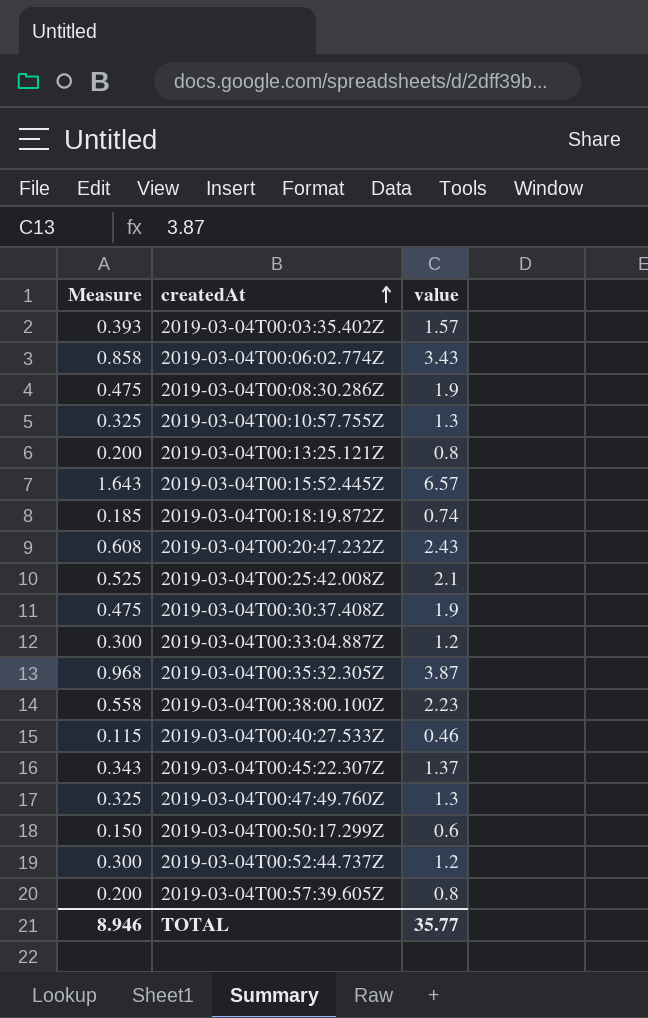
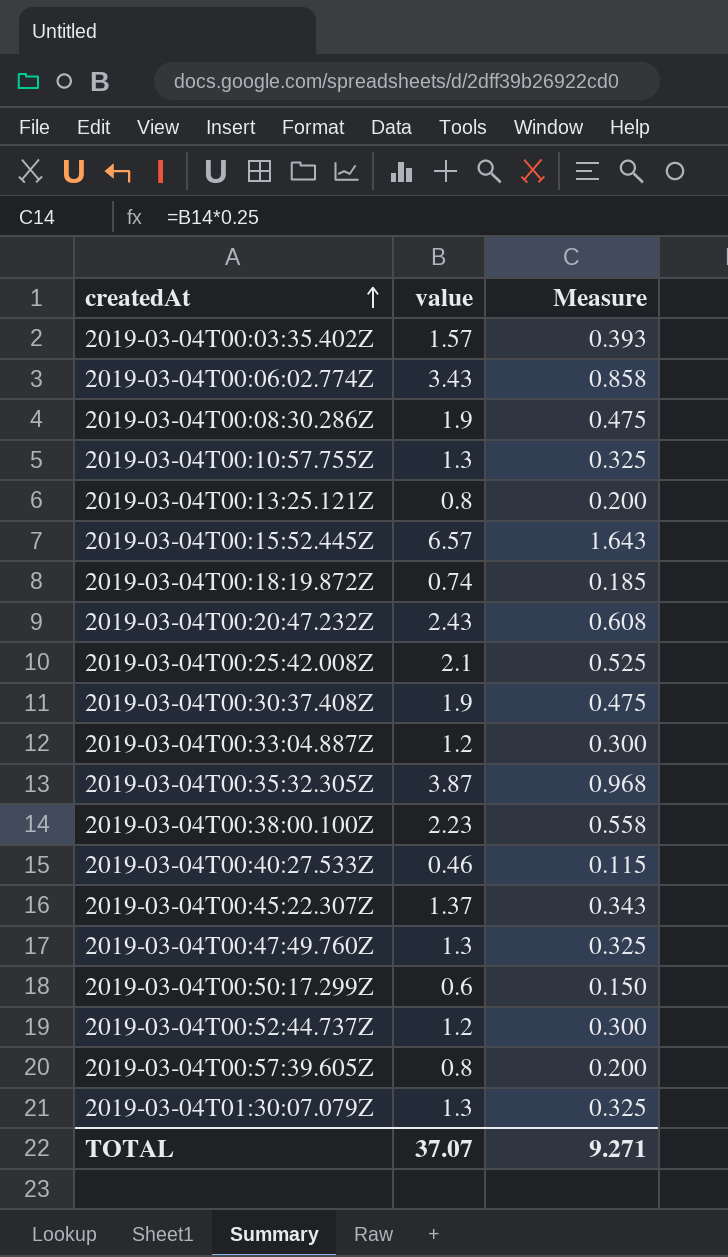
column Measure | position: 1 -> 3
row 2019-03-04T01:30:07.079Z: none -> 1.3 | 0.325
TOTAL | value: 35.77 -> 37.07
TOTAL | Measure: 8.946 -> 9.271

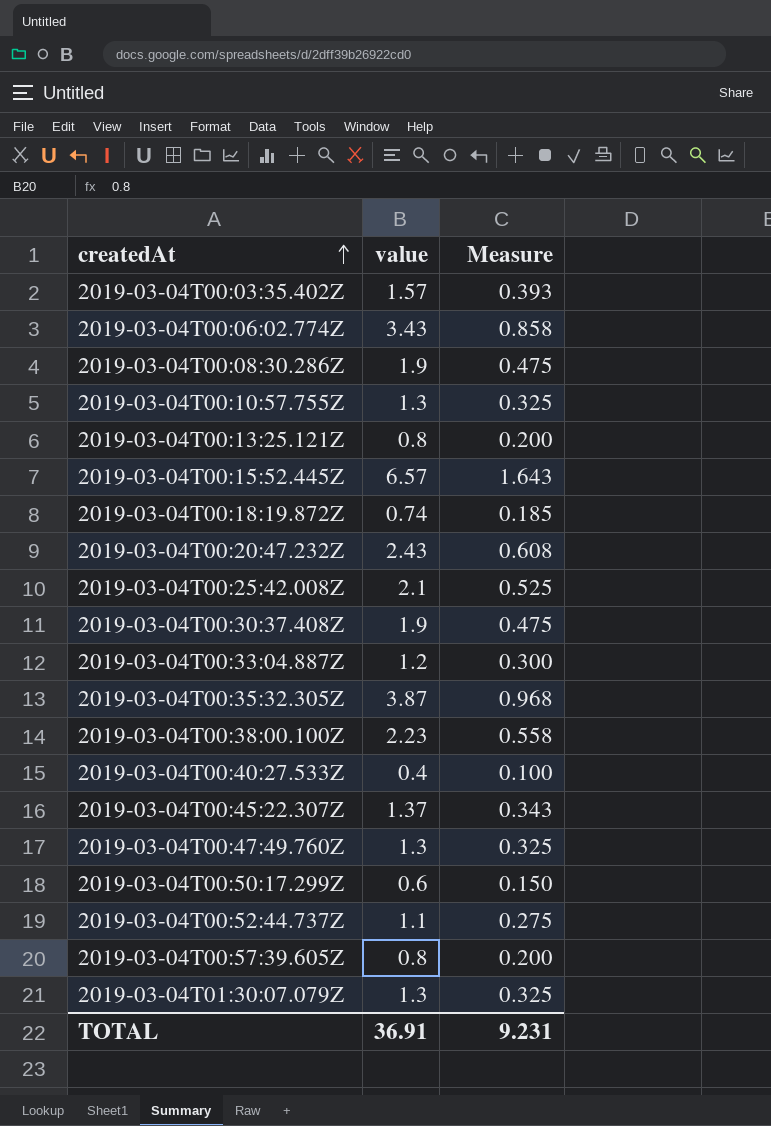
2019-03-04T00:40:27.533Z | value: 0.46 -> 0.4
2019-03-04T00:40:27.533Z | Measure: 0.115 -> 0.100
2019-03-04T00:52:44.737Z | value: 1.2 -> 1.1
2019-03-04T00:52:44.737Z | Measure: 0.300 -> 0.275
TOTAL | value: 37.07 -> 36.91
TOTAL | Measure: 9.271 -> 9.231

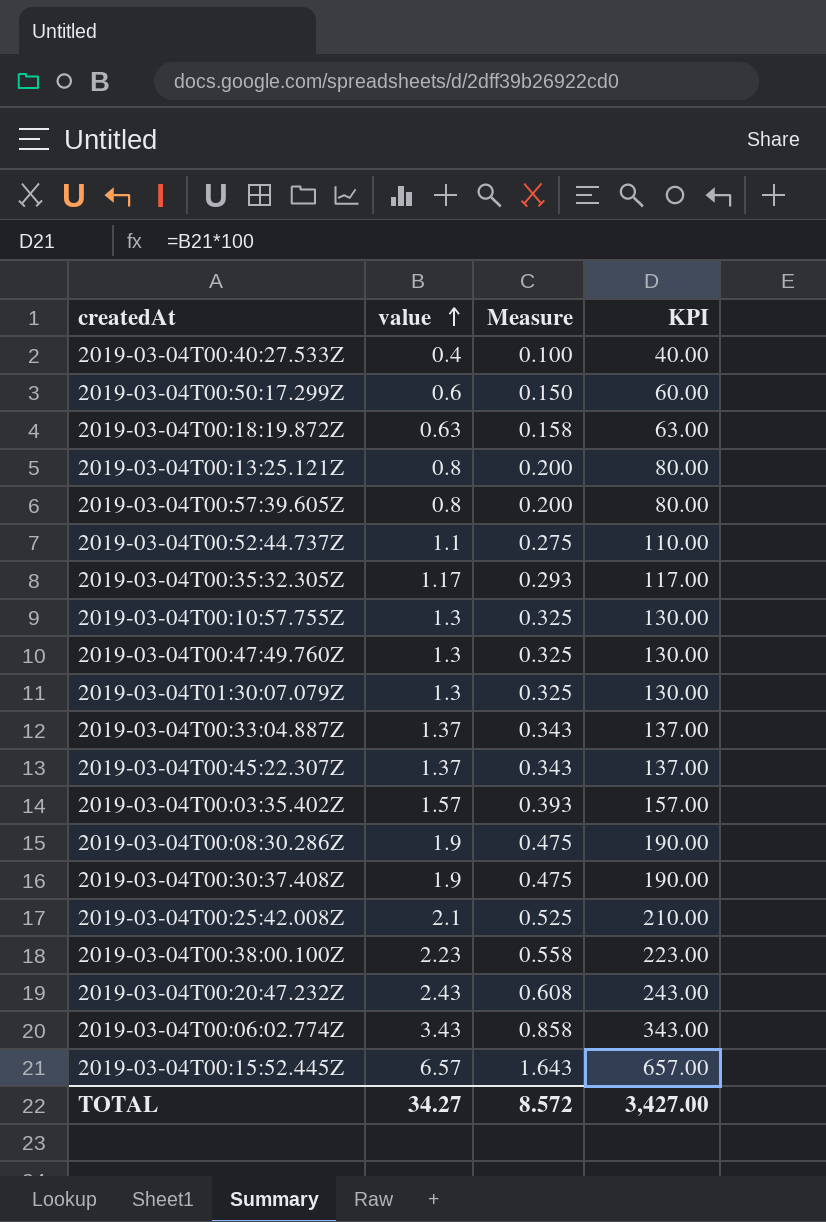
row order: createdAt ascending -> value ascending
column KPI | formula: none -> [value] * 100
2019-03-04T00:18:19.872Z | value: 0.74 -> 0.63
2019-03-04T00:18:19.872Z | Measure: 0.185 -> 0.158
2019-03-04T00:35:32.305Z | value: 3.87 -> 1.17
2019-03-04T00:35:32.305Z | Measure: 0.968 -> 0.293
2019-03-04T00:33:04.887Z | value: 1.2 -> 1.37
2019-03-04T00:33:04.887Z | Measure: 0.300 -> 0.343
TOTAL | value: 36.91 -> 34.27
TOTAL | Measure: 9.231 -> 8.572

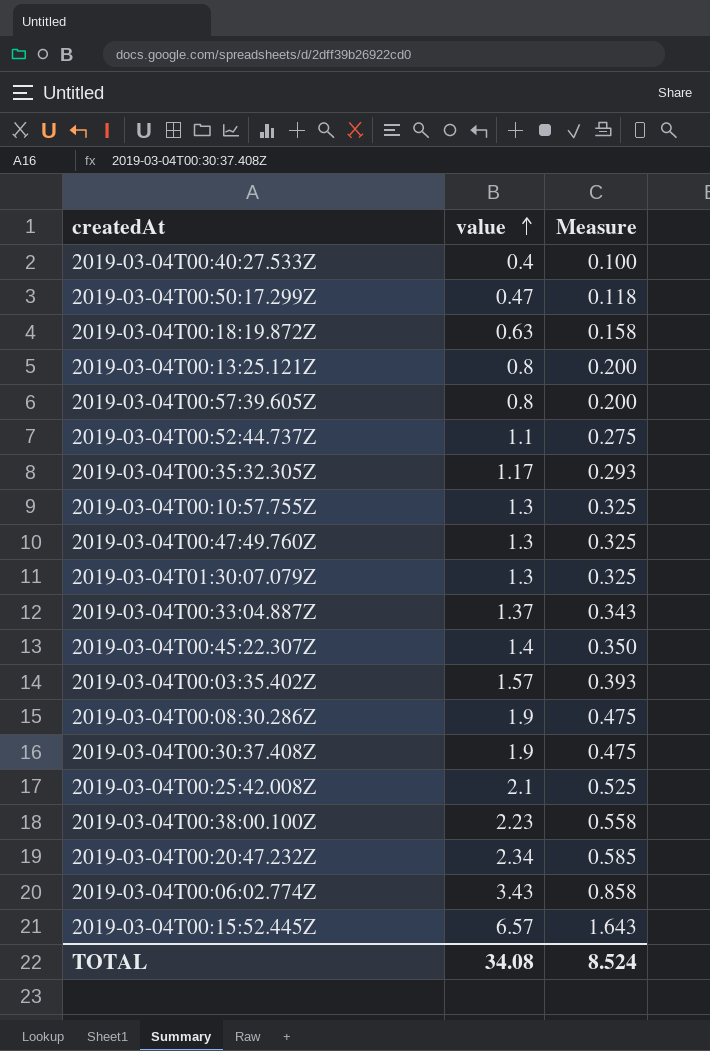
column KPI | formula: [value] * 100 -> none
2019-03-04T00:50:17.299Z | value: 0.6 -> 0.47
2019-03-04T00:50:17.299Z | Measure: 0.150 -> 0.118
2019-03-04T00:45:22.307Z | value: 1.37 -> 1.4
2019-03-04T00:45:22.307Z | Measure: 0.343 -> 0.350
2019-03-04T00:20:47.232Z | value: 2.43 -> 2.34
2019-03-04T00:20:47.232Z | Measure: 0.608 -> 0.585
TOTAL | value: 34.27 -> 34.08
TOTAL | Measure: 8.572 -> 8.524

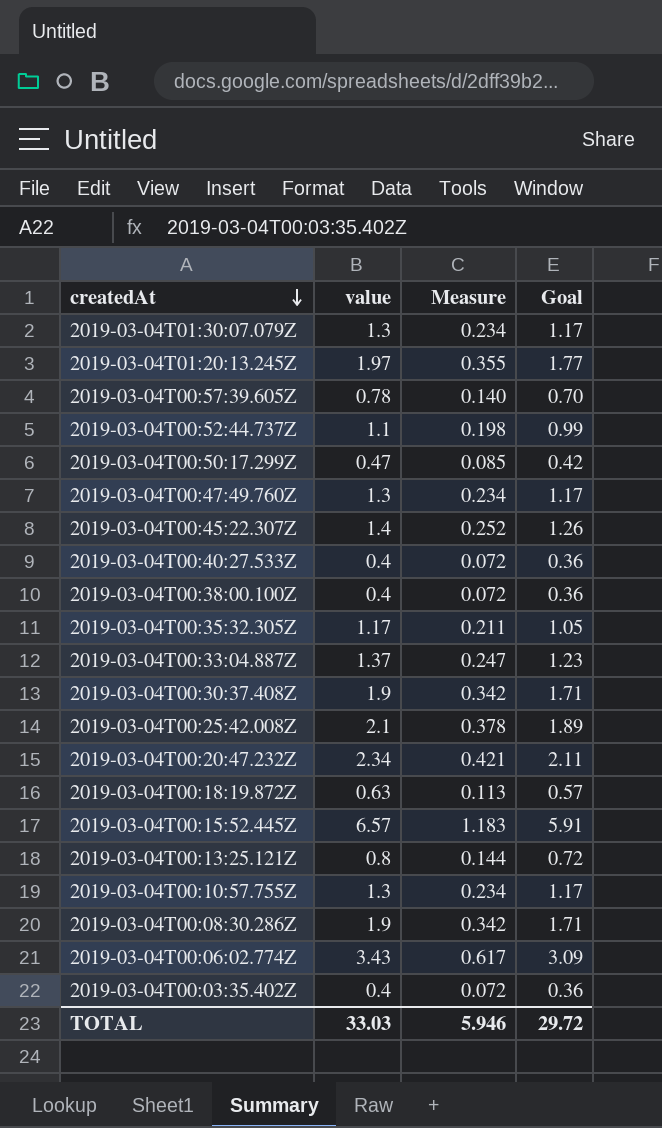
row order: value ascending -> createdAt descending
column Measure | formula: [value] * 0.25 -> [value] * 0.18
column Goal | formula: none -> [value] * 0.9
row 2019-03-04T01:20:13.245Z: none -> 1.97 | 0.355 | 1.77
2019-03-04T00:57:39.605Z | value: 0.8 -> 0.78
2019-03-04T00:38:00.100Z | value: 2.23 -> 0.4
2019-03-04T00:03:35.402Z | value: 1.57 -> 0.4
TOTAL | value: 34.08 -> 33.03
TOTAL | Measure: 8.524 -> 5.946

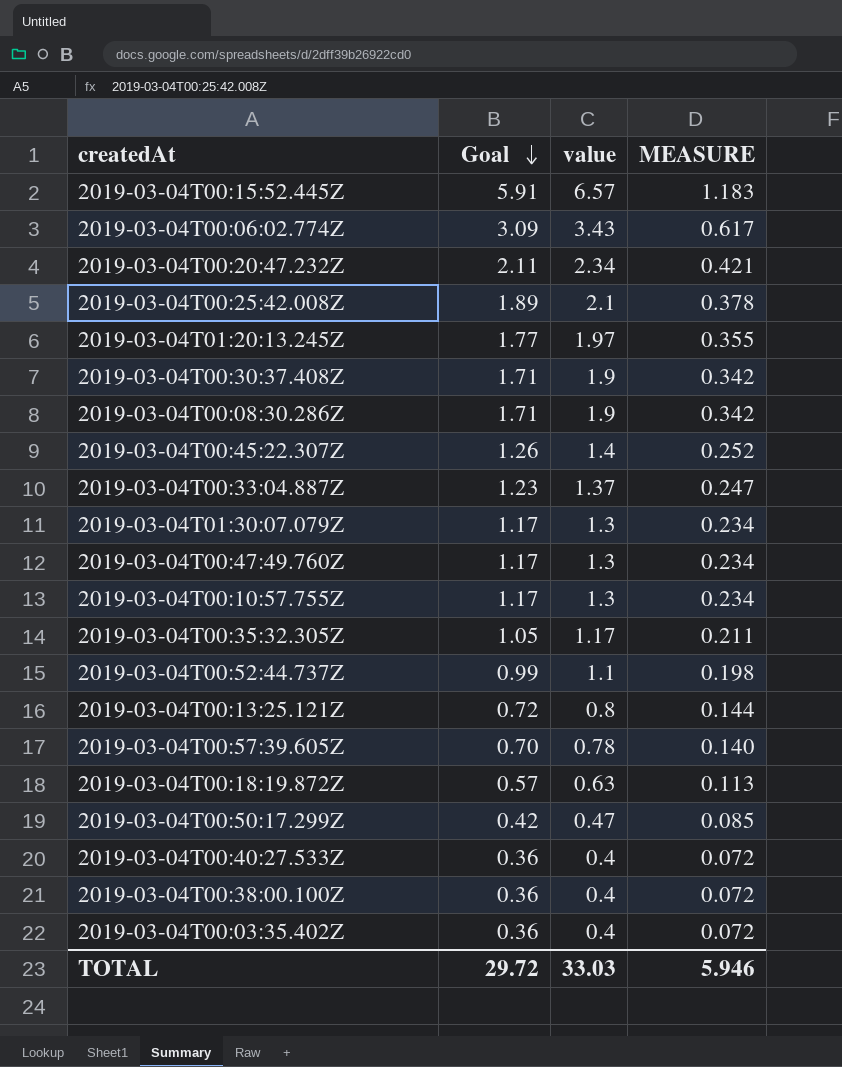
row order: createdAt descending -> Goal descending
column Goal | position: 4 -> 2
column name: Measure -> MEASURE

